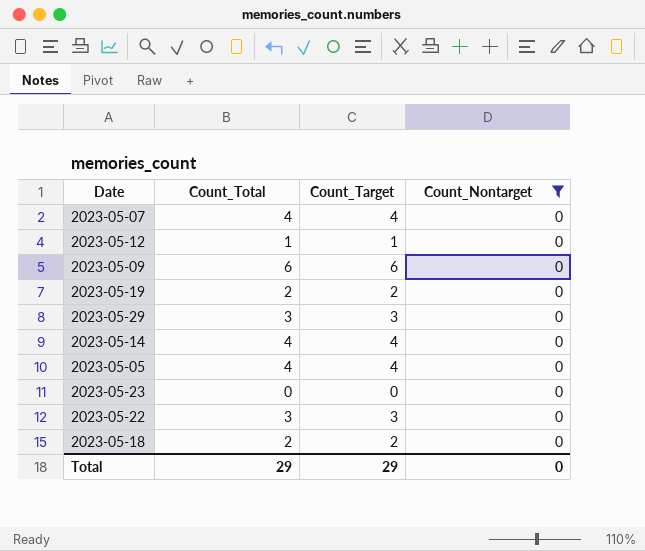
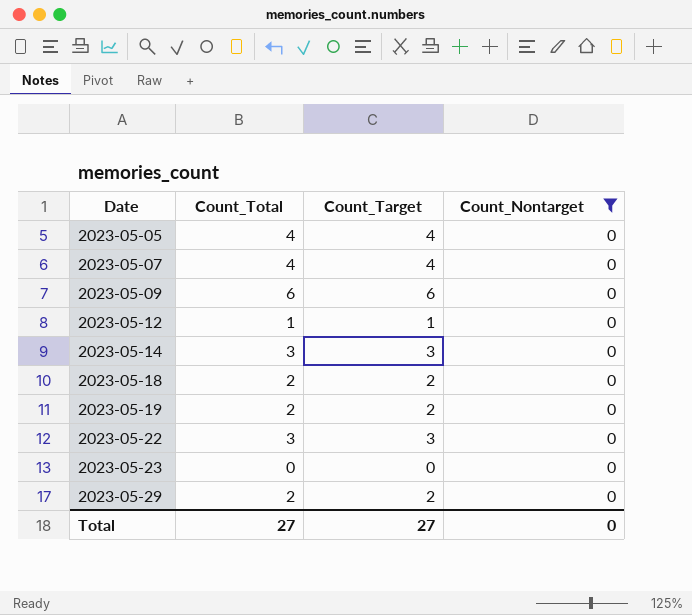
row order: none -> Date ascending
2023-05-14 | Count_Total: 4 -> 3
2023-05-14 | Count_Target: 4 -> 3
2023-05-29 | Count_Total: 3 -> 2
2023-05-29 | Count_Target: 3 -> 2
Total | Count_Total: 29 -> 27
Total | Count_Target: 29 -> 27

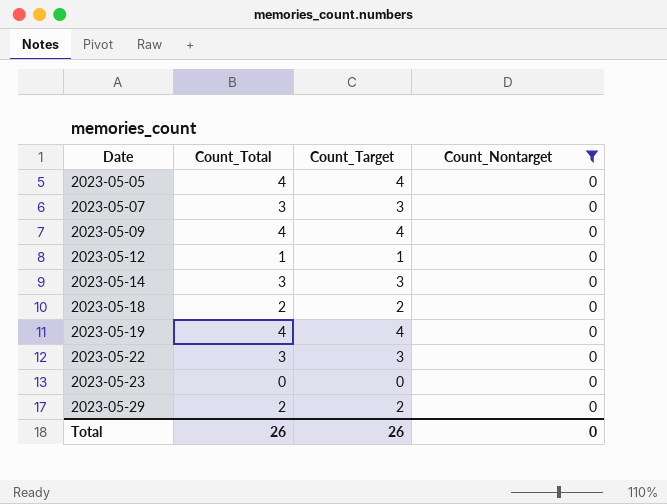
2023-05-07 | Count_Total: 4 -> 3
2023-05-07 | Count_Target: 4 -> 3
2023-05-09 | Count_Total: 6 -> 4
2023-05-09 | Count_Target: 6 -> 4
2023-05-19 | Count_Total: 2 -> 4
2023-05-19 | Count_Target: 2 -> 4
Total | Count_Total: 27 -> 26
Total | Count_Target: 27 -> 26

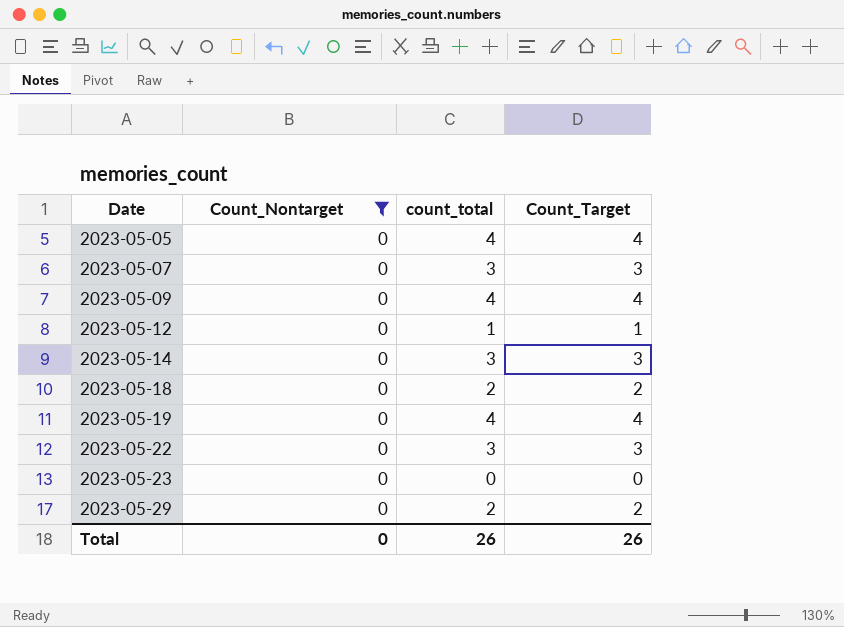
column Count_Nontarget | position: 4 -> 2
column name: Count_Total -> count_total

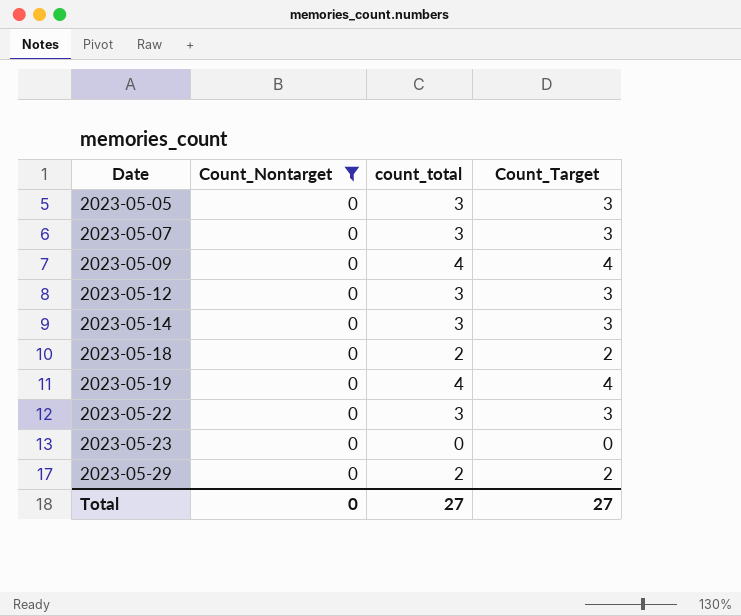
2023-05-05 | count_total: 4 -> 3
2023-05-05 | Count_Target: 4 -> 3
2023-05-12 | count_total: 1 -> 3
2023-05-12 | Count_Target: 1 -> 3
Total | count_total: 26 -> 27
Total | Count_Target: 26 -> 27

